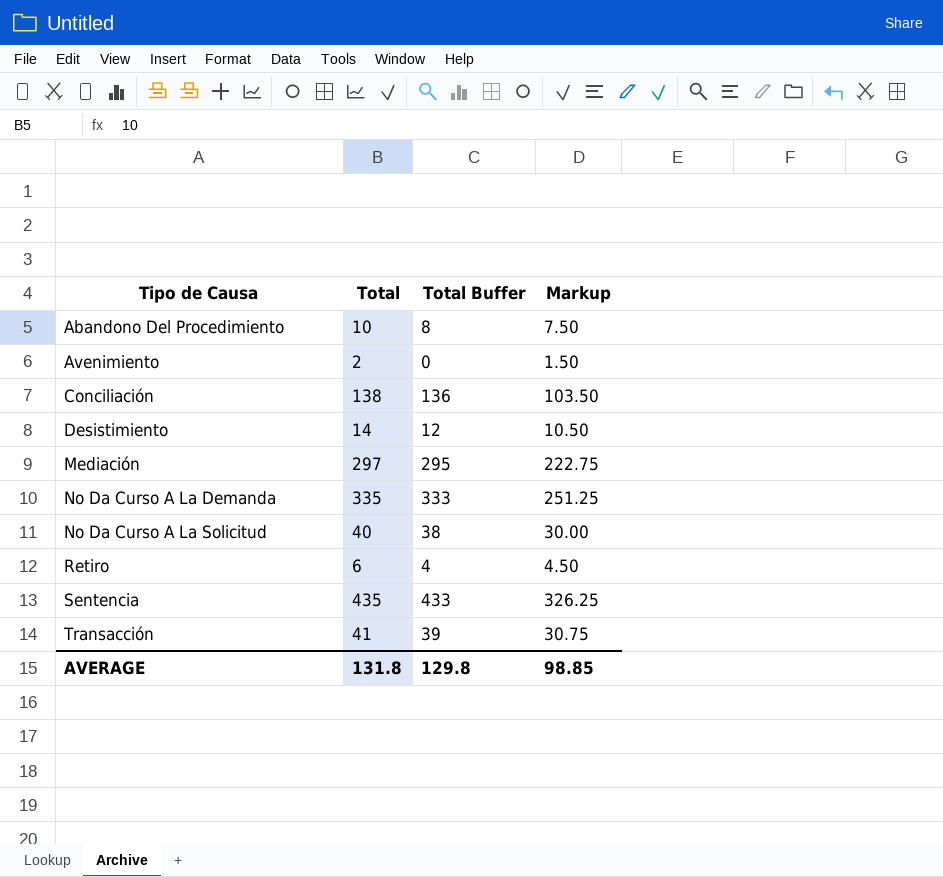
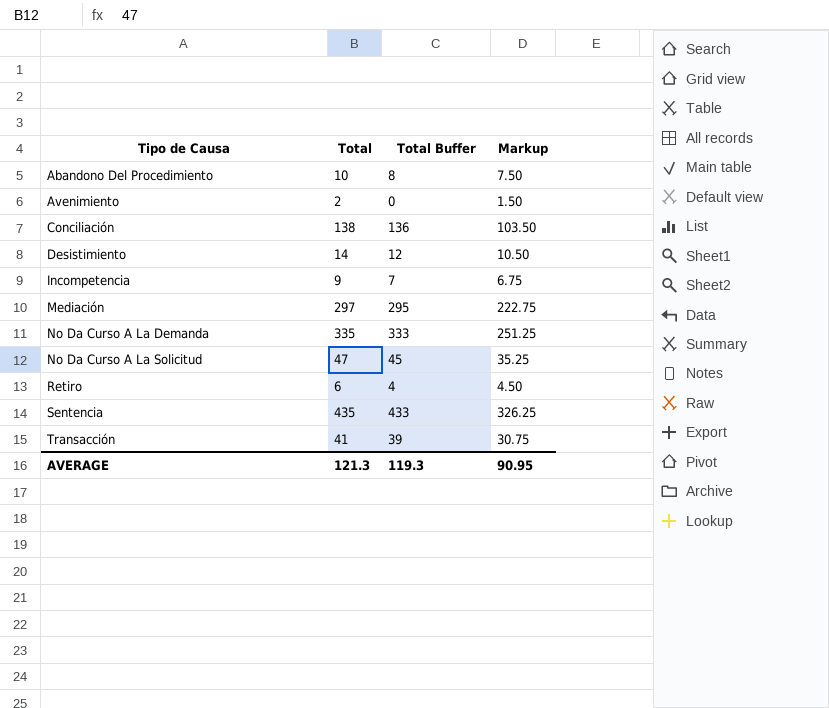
row Incompetencia: none -> 9 | 7 | 6.75
No Da Curso A La Solicitud | Total: 40 -> 47
No Da Curso A La Solicitud | Total Buffer: 38 -> 45
No Da Curso A La Solicitud | Markup: 30.00 -> 35.25
AVERAGE | Total: 131.8 -> 121.3
AVERAGE | Total Buffer: 129.8 -> 119.3
AVERAGE | Markup: 98.85 -> 90.95

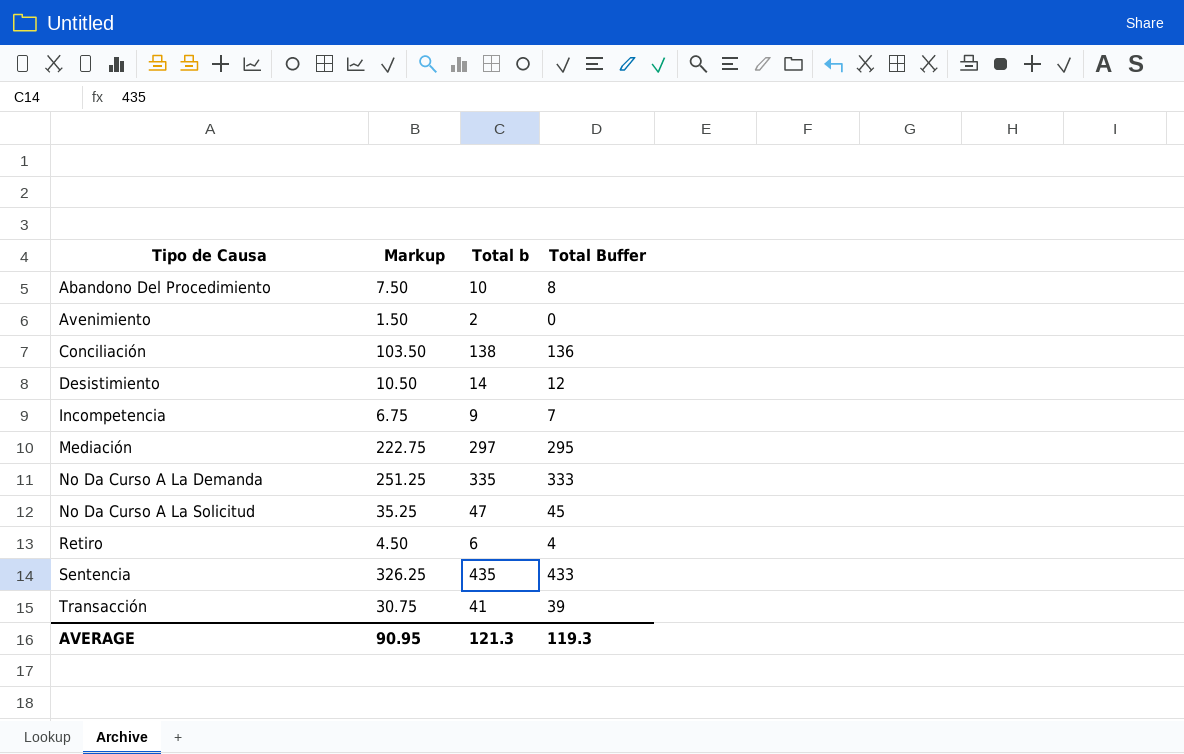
column Markup | position: 4 -> 2
column name: Total -> Total b

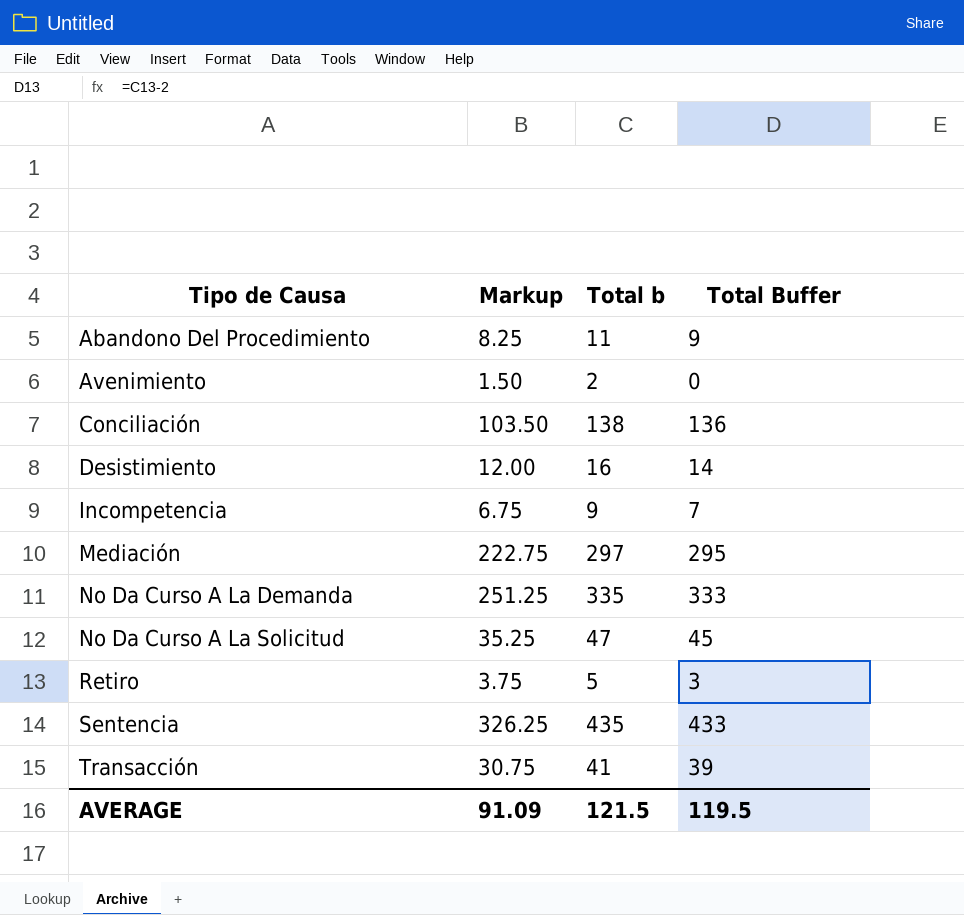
Abandono Del Procedimiento | Markup: 7.50 -> 8.25
Abandono Del Procedimiento | Total b: 10 -> 11
Abandono Del Procedimiento | Total Buffer: 8 -> 9
Desistimiento | Markup: 10.50 -> 12.00
Desistimiento | Total b: 14 -> 16
Desistimiento | Total Buffer: 12 -> 14
Retiro | Markup: 4.50 -> 3.75
Retiro | Total b: 6 -> 5
Retiro | Total Buffer: 4 -> 3
AVERAGE | Markup: 90.95 -> 91.09
AVERAGE | Total b: 121.3 -> 121.5
AVERAGE | Total Buffer: 119.3 -> 119.5

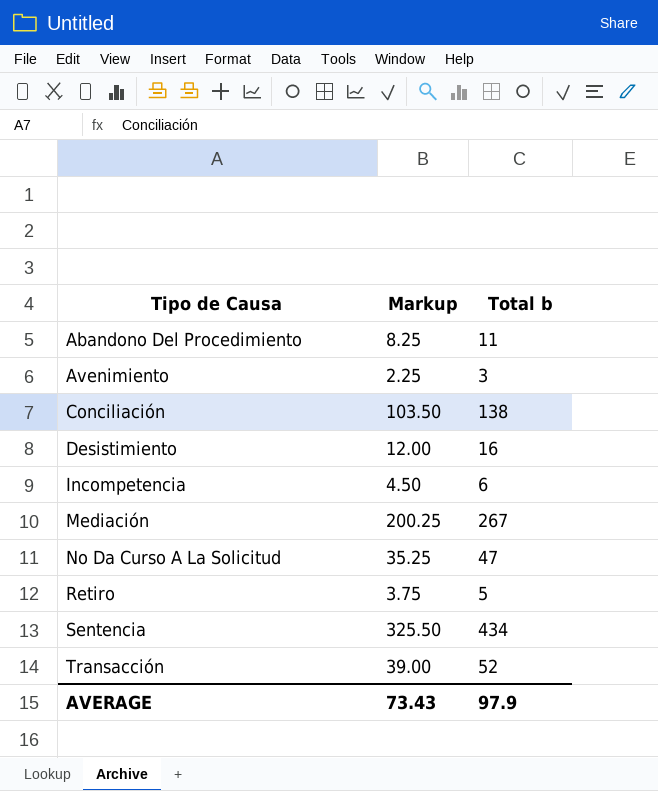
column Total Buffer | formula: [Total b] - 2 -> none
row No Da Curso A La Demanda: 251.25 | 335 | 333 -> none
Avenimiento | Markup: 1.50 -> 2.25
Avenimiento | Total b: 2 -> 3
Incompetencia | Markup: 6.75 -> 4.50
Incompetencia | Total b: 9 -> 6
Mediación | Markup: 222.75 -> 200.25
Mediación | Total b: 297 -> 267
Sentencia | Markup: 326.25 -> 325.50
Sentencia | Total b: 435 -> 434
Transacción | Markup: 30.75 -> 39.00
Transacción | Total b: 41 -> 52
AVERAGE | Markup: 91.09 -> 73.43
AVERAGE | Total b: 121.5 -> 97.9

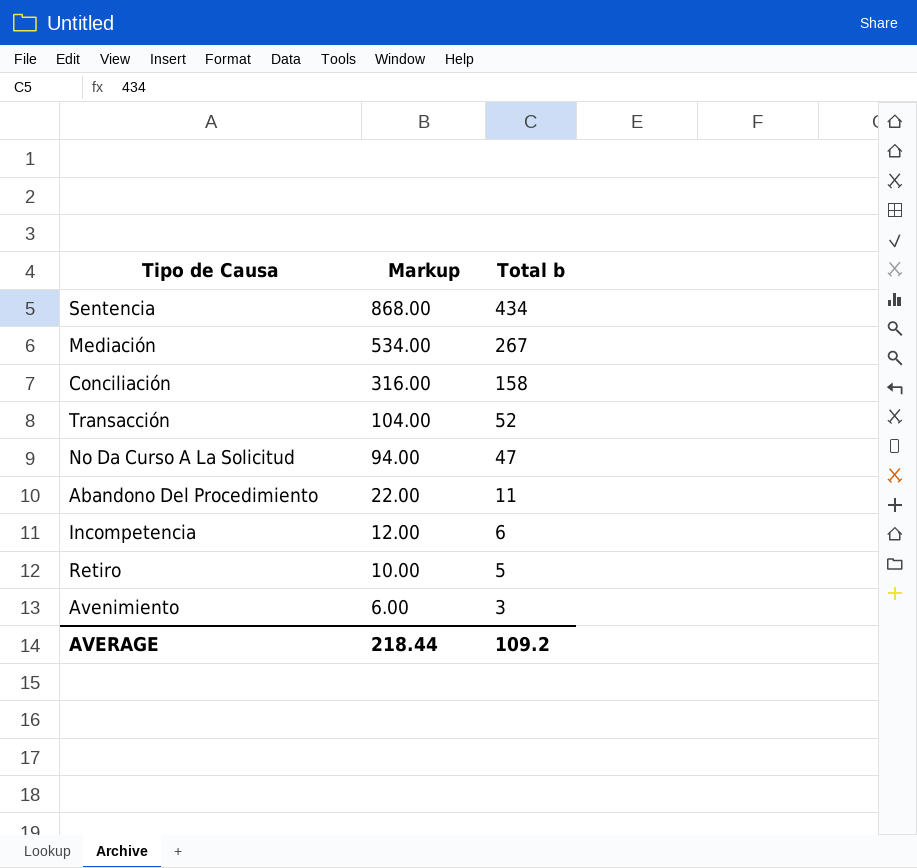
row order: Tipo de Causa ascending -> Markup descending
column Markup | formula: [Total b] * 0.75 -> [Total b] * 2
row Desistimiento: 12.00 | 16 -> none
Conciliación | Total b: 138 -> 158
AVERAGE | Markup: 73.43 -> 218.44
AVERAGE | Total b: 97.9 -> 109.2

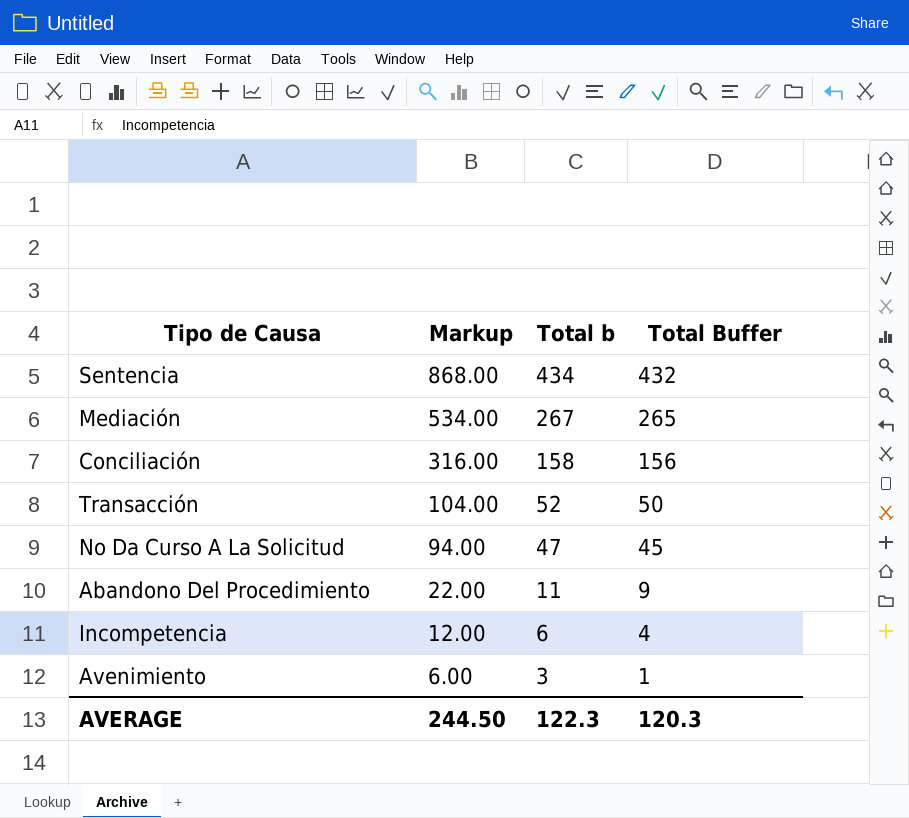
column Total Buffer | formula: none -> [Total b] - 2
row Retiro: 10.00 | 5 -> none
AVERAGE | Markup: 218.44 -> 244.50
AVERAGE | Total b: 109.2 -> 122.3

